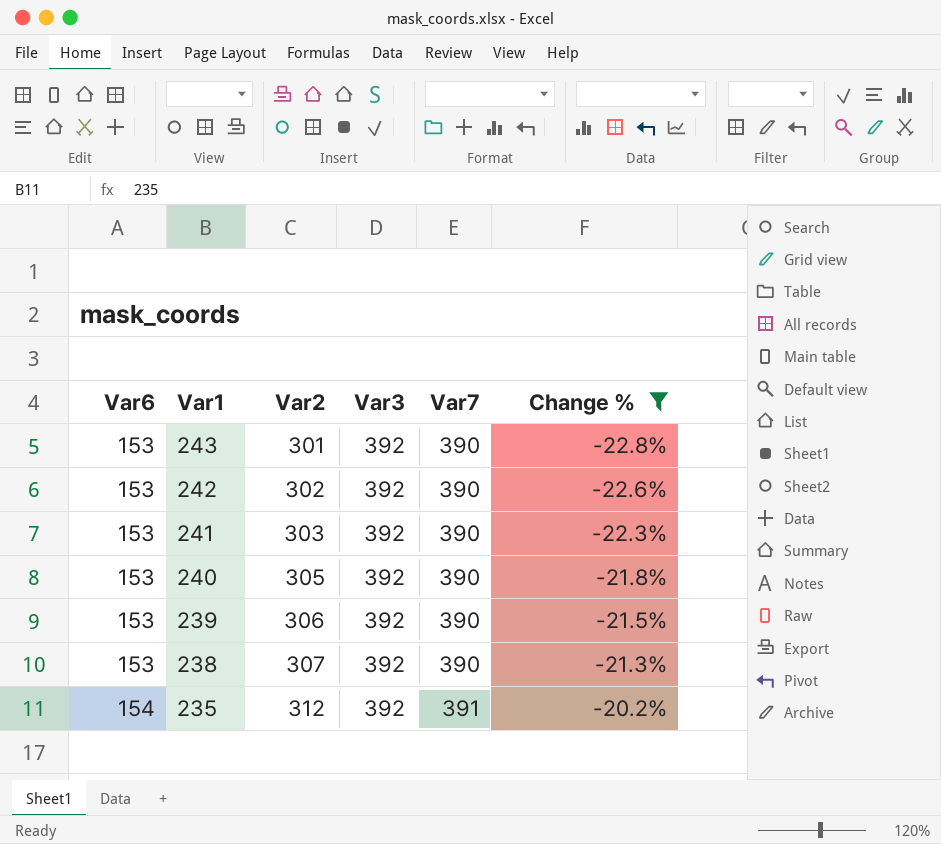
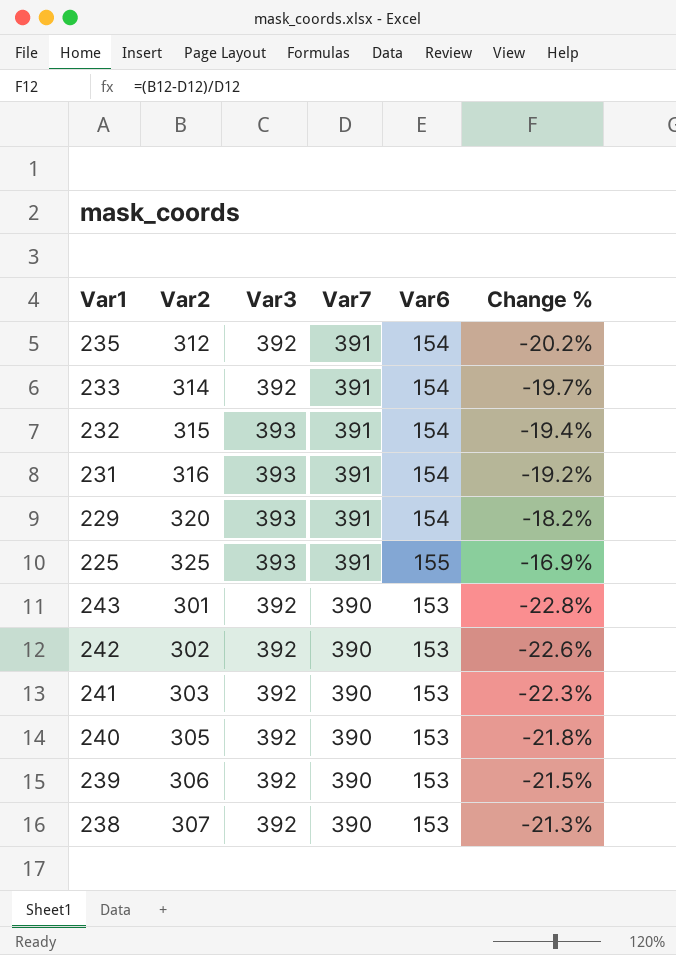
filter: Change % <= -20.2% -> none
row order: Var6 ascending -> Var7 descending
column Var6 | position: 1 -> 5

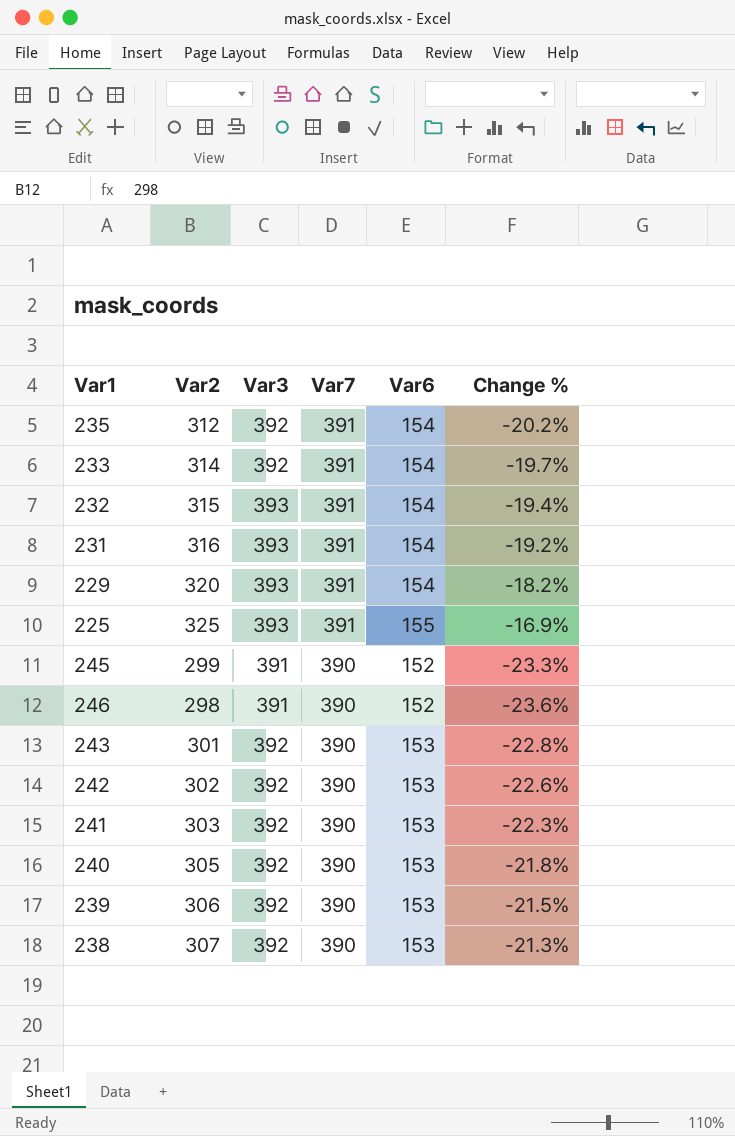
row 245: none -> 299 | 391 | 390 | 152 | -23.3%
row 246: none -> 298 | 391 | 390 | 152 | -23.6%

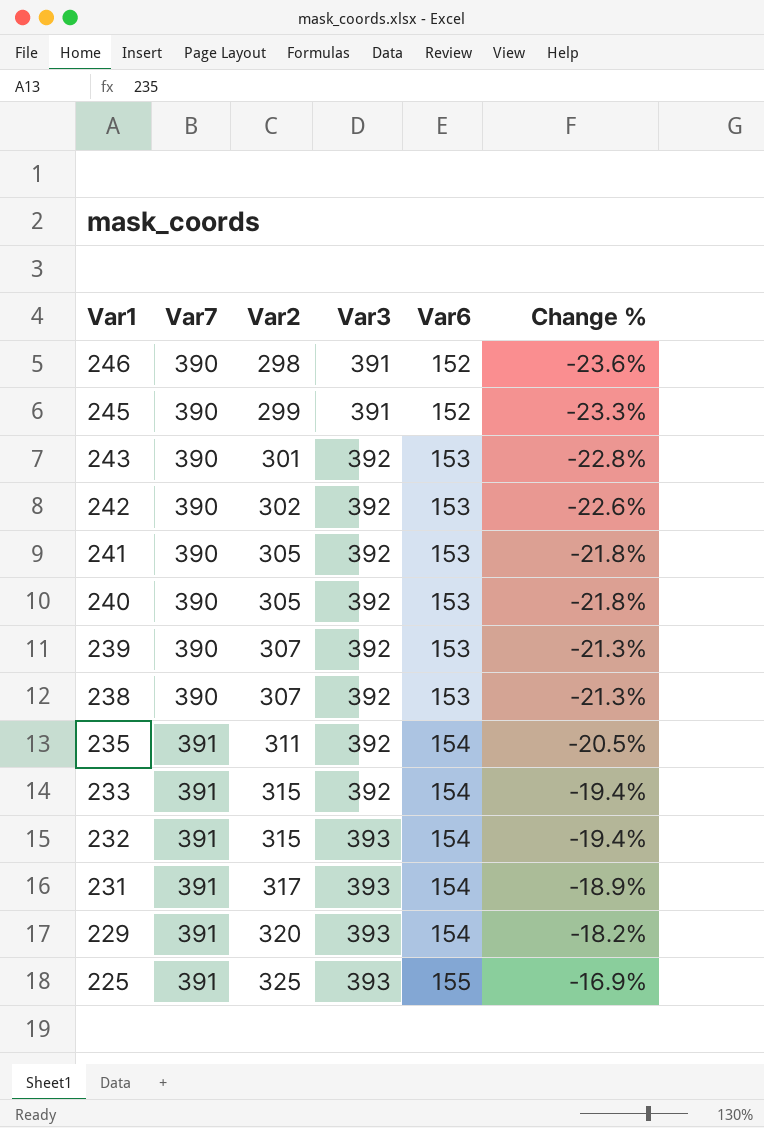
row order: Var7 descending -> Var1 descending
column Var7 | position: 4 -> 2
241 | Var2: 303 -> 305
241 | Change %: -22.3% -> -21.8%
239 | Var2: 306 -> 307
239 | Change %: -21.5% -> -21.3%
235 | Var2: 312 -> 311
235 | Change %: -20.2% -> -20.5%
233 | Var2: 314 -> 315
233 | Change %: -19.7% -> -19.4%
231 | Var2: 316 -> 317
231 | Change %: -19.2% -> -18.9%

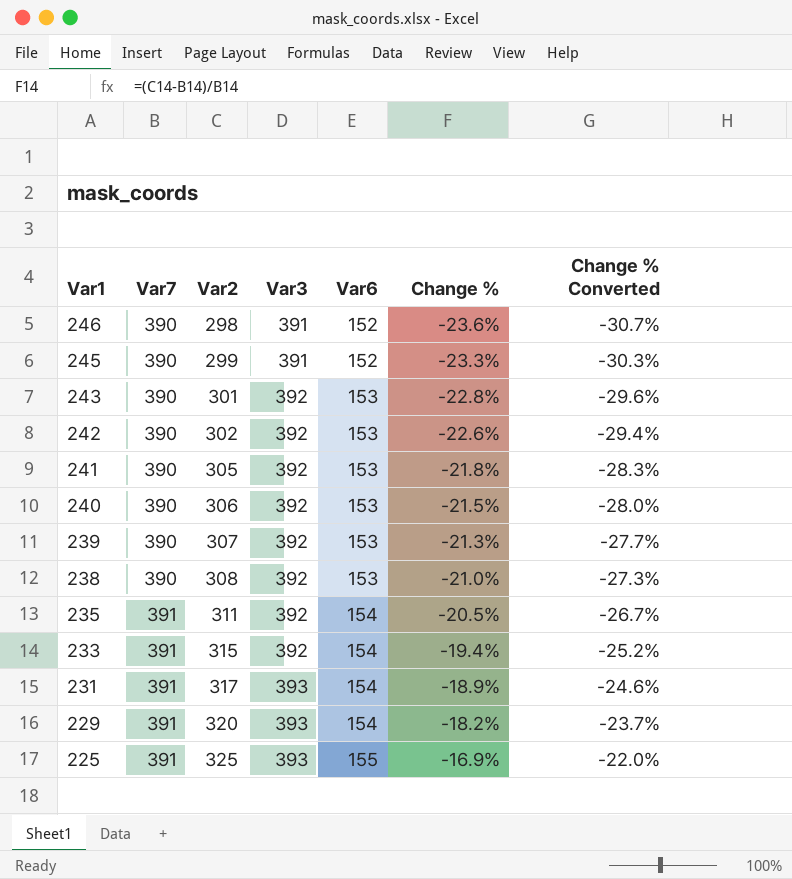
column Change % Converted | formula: none -> [Change %] * 1.3
row 232: 391 | 315 | 393 | 154 | -19.4% -> none
240 | Var2: 305 -> 306
240 | Change %: -21.8% -> -21.5%
238 | Var2: 307 -> 308
238 | Change %: -21.3% -> -21.0%

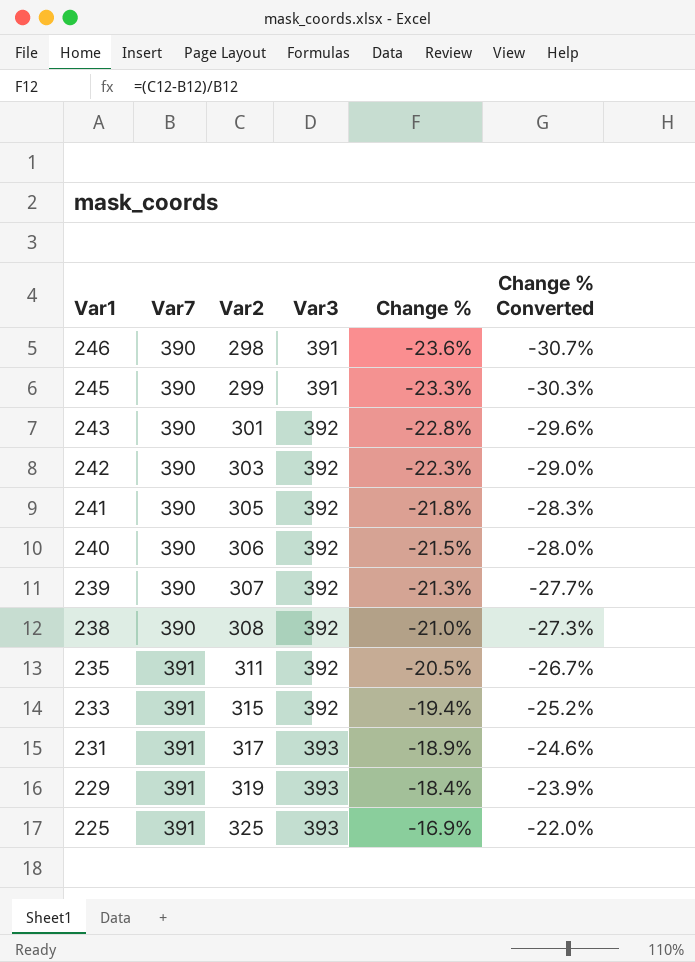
column Var6 | position: 5 -> none
242 | Var2: 302 -> 303
242 | Change %: -22.6% -> -22.3%
242 | Change % Converted: -29.4% -> -29.0%
229 | Var2: 320 -> 319
229 | Change %: -18.2% -> -18.4%
229 | Change % Converted: -23.7% -> -23.9%

